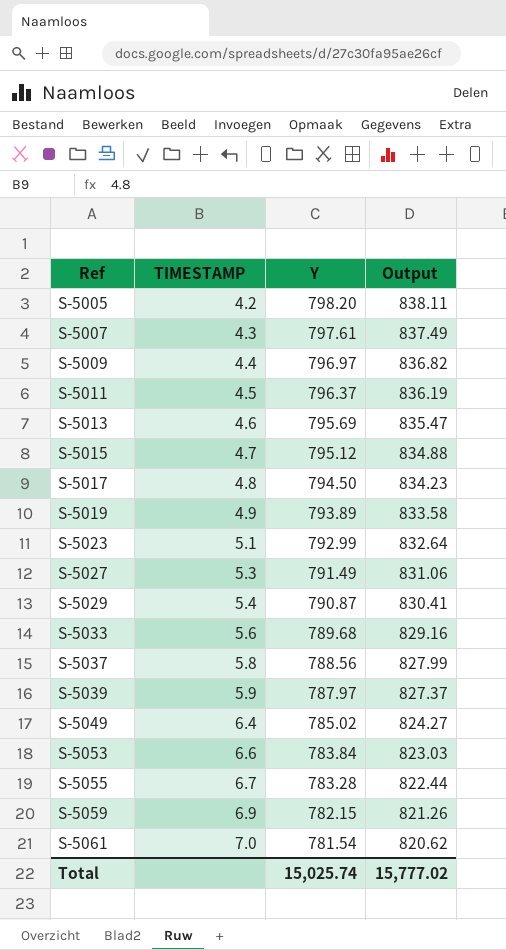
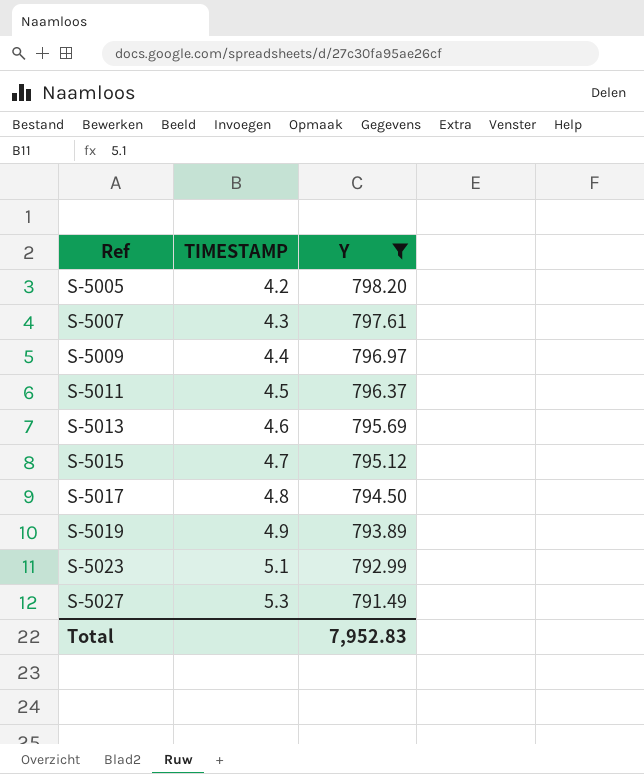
filter: none -> Y >= 791.49
column Output | formula: [Y] * 1.05 -> none
Total | Y: 15,025.74 -> 7,952.83

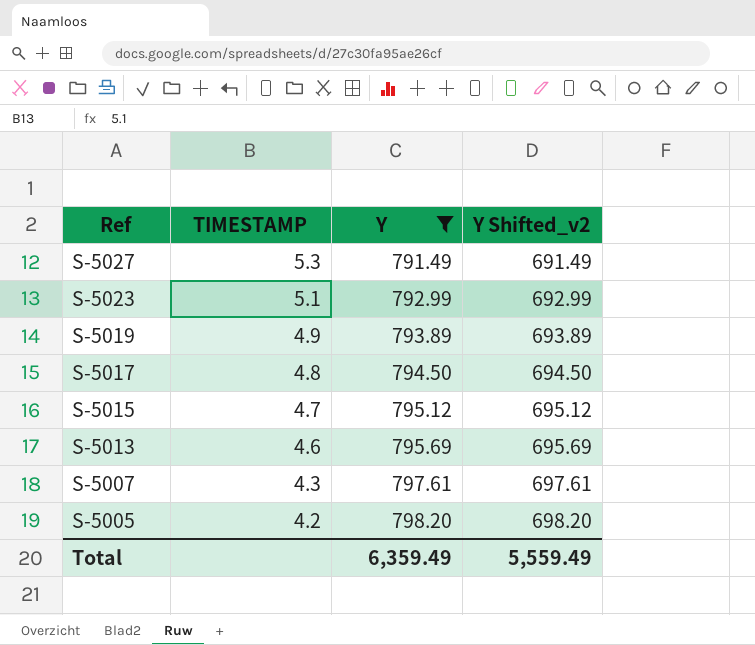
row order: Ref ascending -> Ref descending
column Y Shifted_v2 | formula: none -> [Y] - 100
row S-5009: 4.4 | 796.97 -> none
row S-5011: 4.5 | 796.37 -> none
Total | Y: 7,952.83 -> 6,359.49

